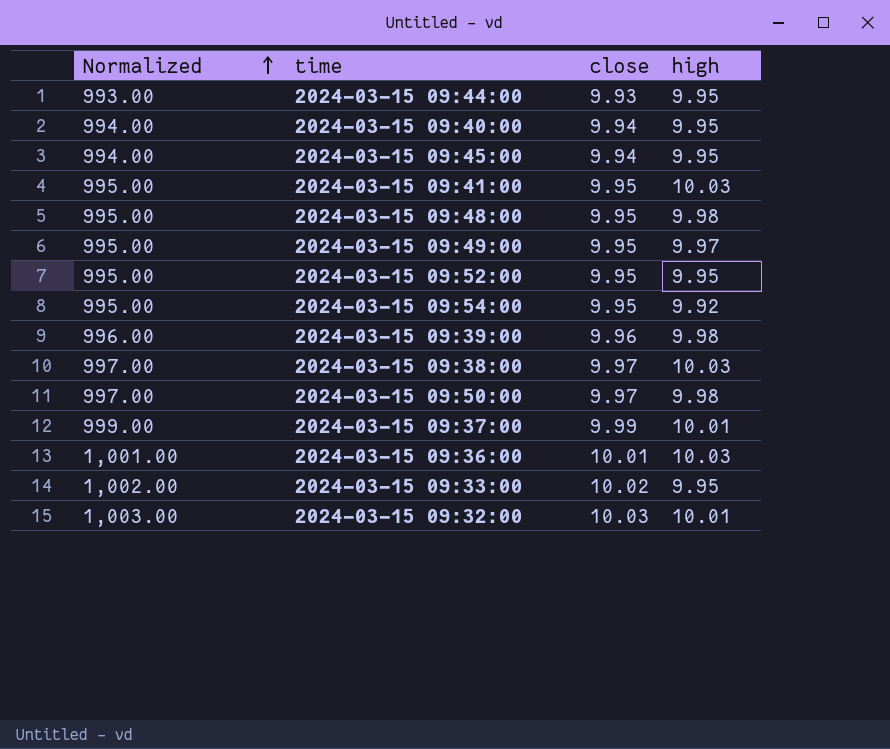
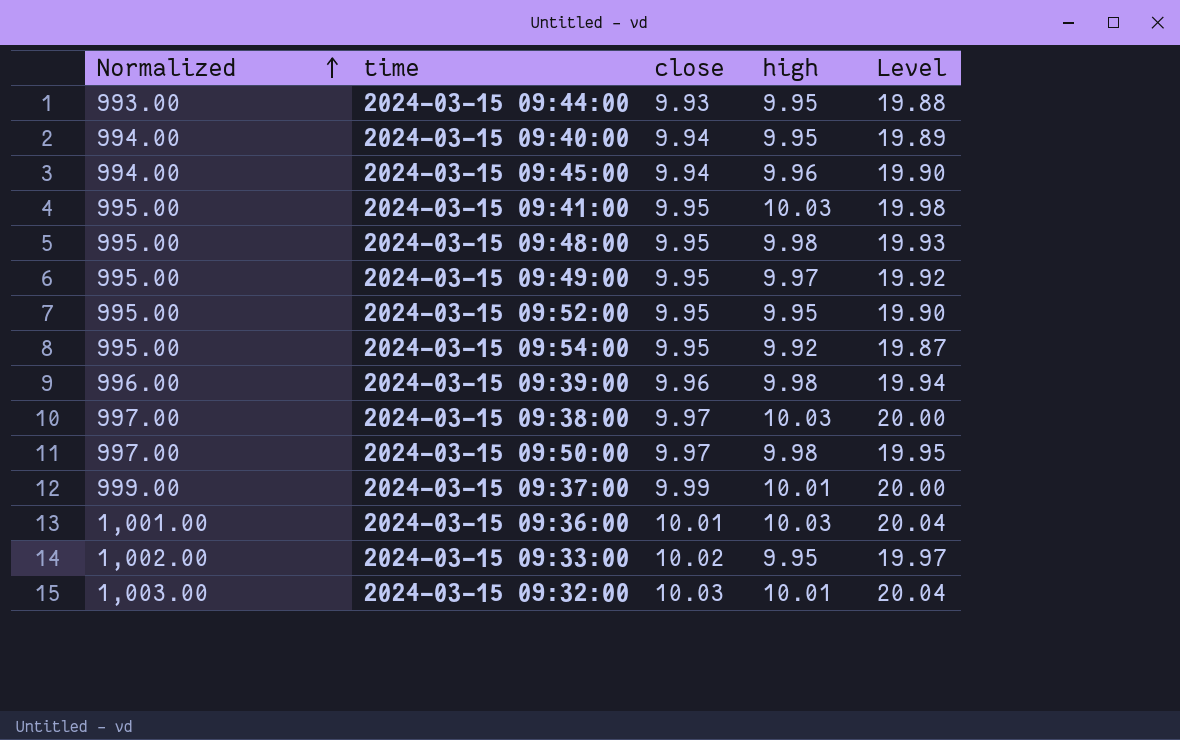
column Level | formula: none -> [close] + [high]
2024-03-15 09:45:00 | high: 9.95 -> 9.96

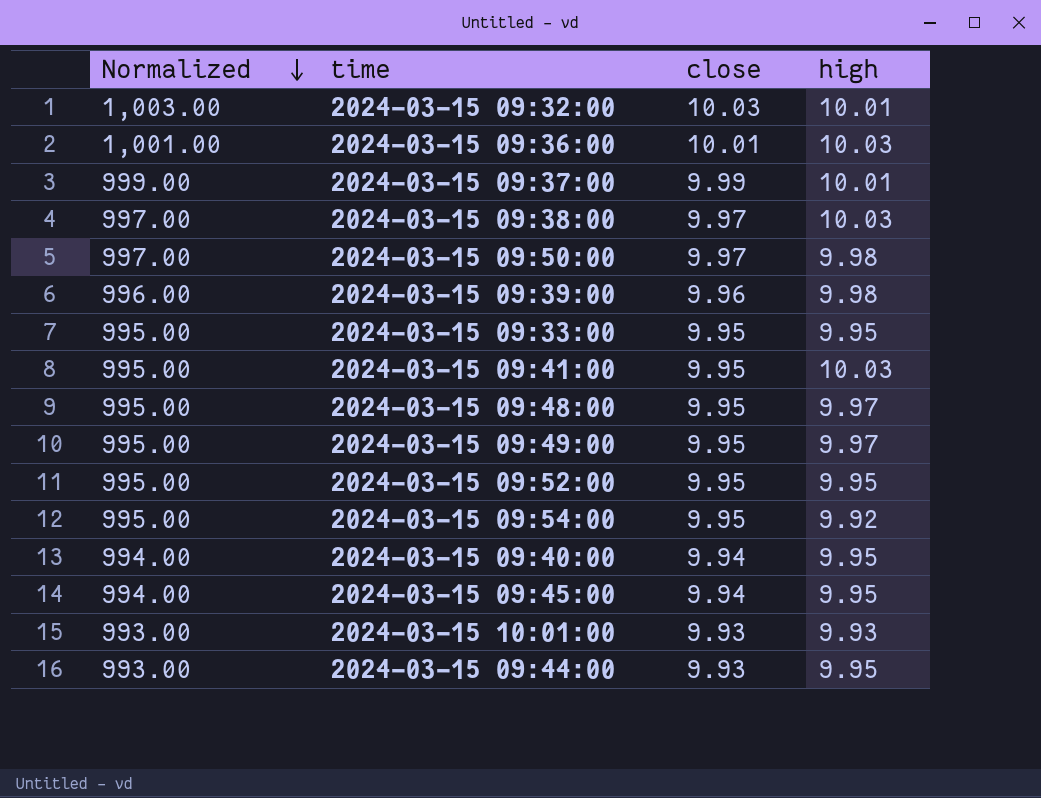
row order: Normalized ascending -> Normalized descending
column Level | formula: [close] + [high] -> none
2024-03-15 09:33:00 | Normalized: 1,002.00 -> 995.00
2024-03-15 09:33:00 | close: 10.02 -> 9.95
2024-03-15 09:48:00 | high: 9.98 -> 9.97
2024-03-15 09:45:00 | high: 9.96 -> 9.95
row 2024-03-15 10:01:00: none -> 993.00 | 9.93 | 9.93

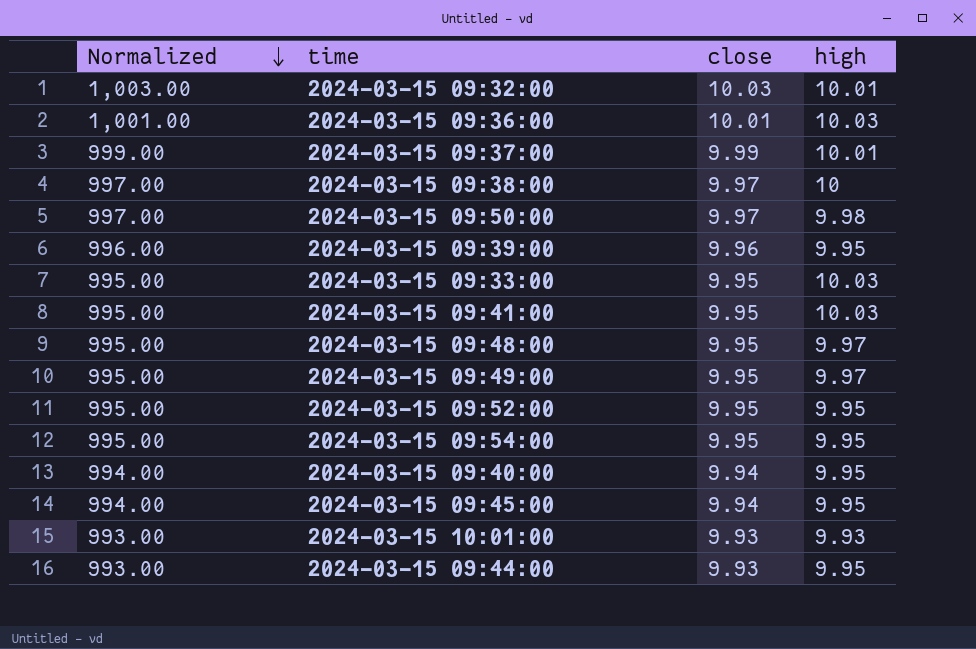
2024-03-15 09:38:00 | high: 10.03 -> 10
2024-03-15 09:39:00 | high: 9.98 -> 9.95
2024-03-15 09:33:00 | high: 9.95 -> 10.03
2024-03-15 09:54:00 | high: 9.92 -> 9.95

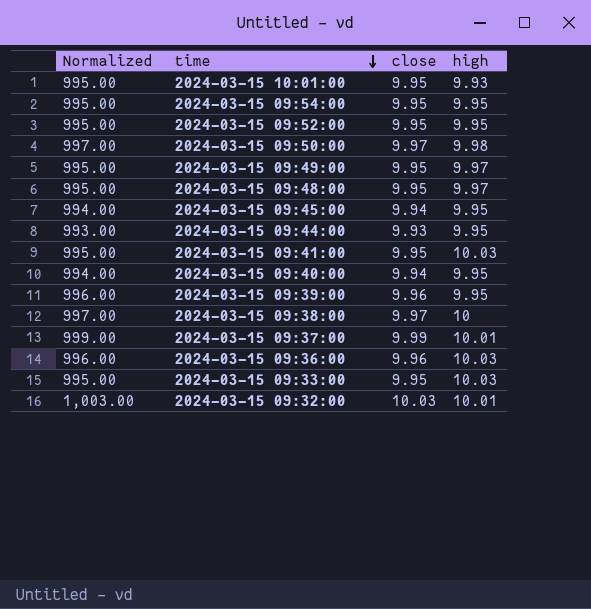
row order: Normalized descending -> time descending
2024-03-15 10:01:00 | Normalized: 993.00 -> 995.00
2024-03-15 10:01:00 | close: 9.93 -> 9.95
2024-03-15 09:36:00 | Normalized: 1,001.00 -> 996.00
2024-03-15 09:36:00 | close: 10.01 -> 9.96

